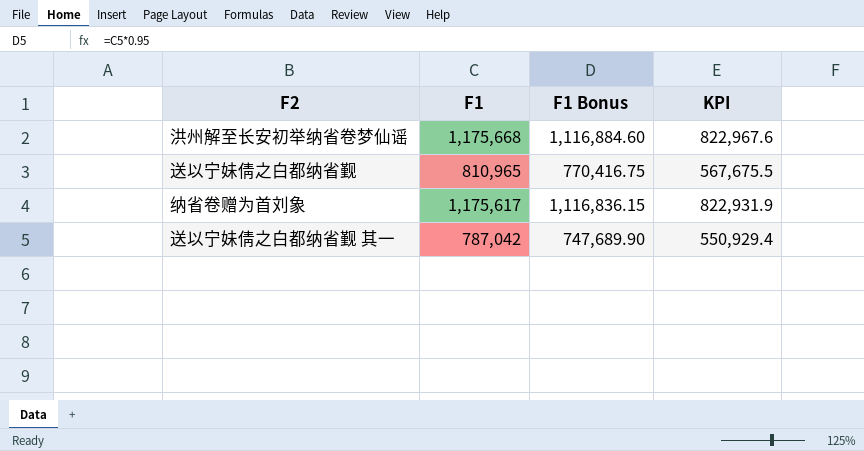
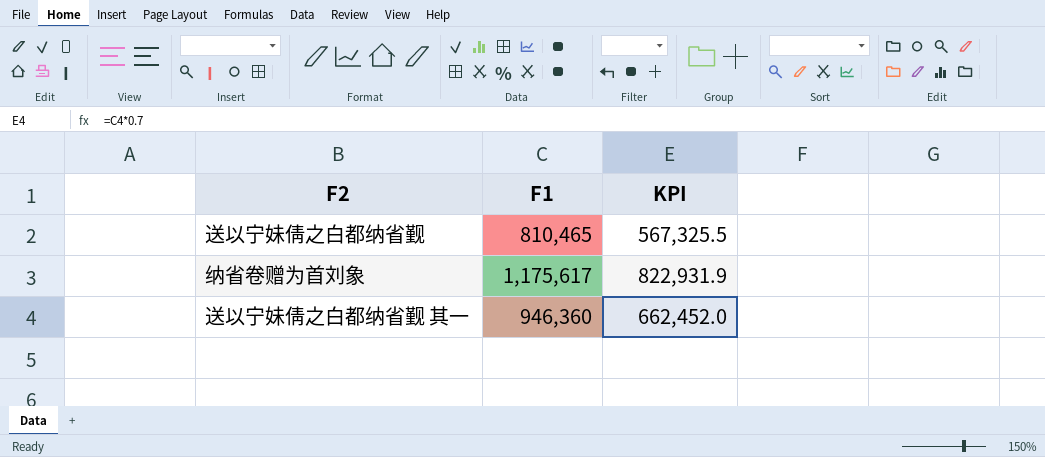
column F1 Bonus | formula: [F1] * 0.95 -> none
row 洪州解至长安初举纳省卷梦仙谣: 1,175,668 | 1,116,884.60 | 822,967.6 -> none
送以宁妹倩之白都纳省觐 | F1: 810,965 -> 810,465
送以宁妹倩之白都纳省觐 | KPI: 567,675.5 -> 567,325.5
送以宁妹倩之白都纳省觐 其一 | F1: 787,042 -> 946,360
送以宁妹倩之白都纳省觐 其一 | KPI: 550,929.4 -> 662,452.0

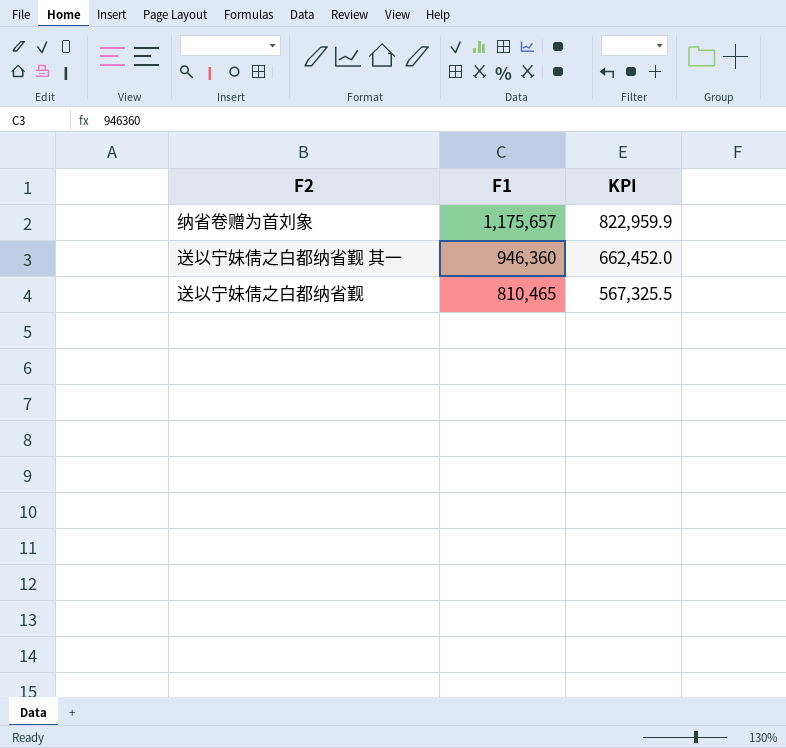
row order: none -> F1 descending
纳省卷赠为首刘象 | F1: 1,175,617 -> 1,175,657
纳省卷赠为首刘象 | KPI: 822,931.9 -> 822,959.9

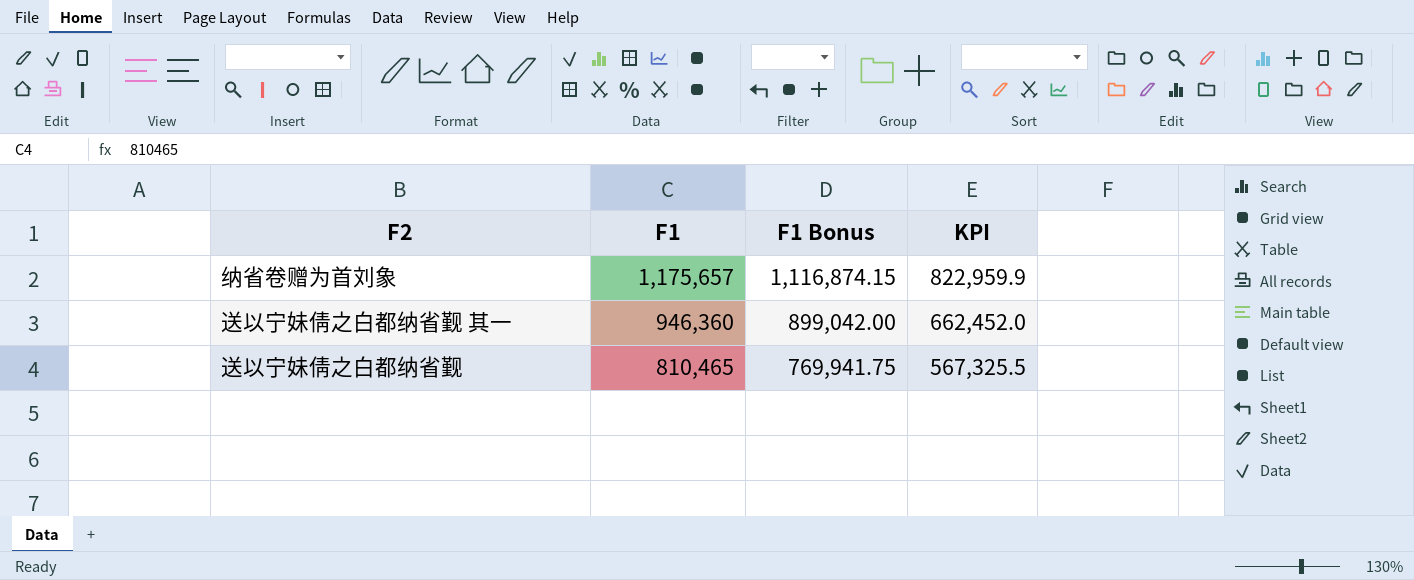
column F1 Bonus | formula: none -> [F1] * 0.95

